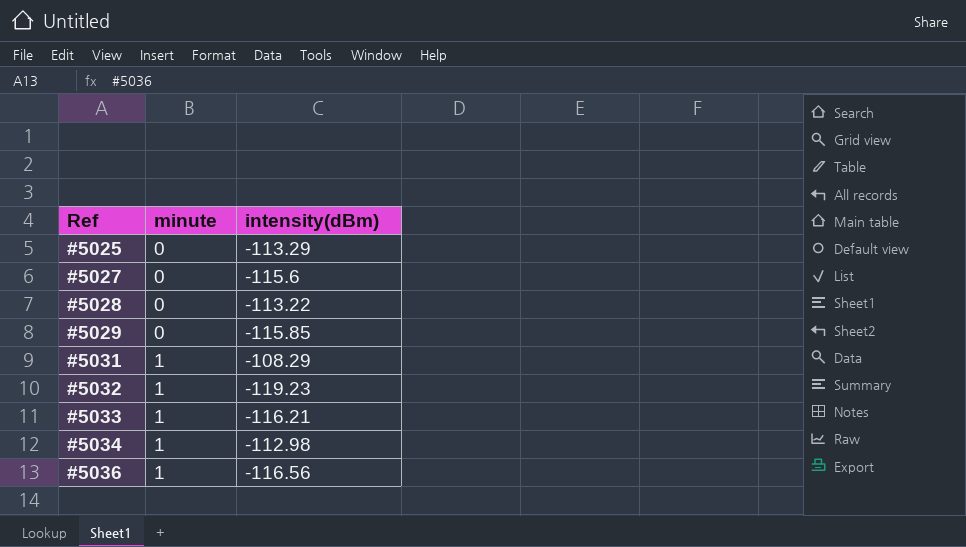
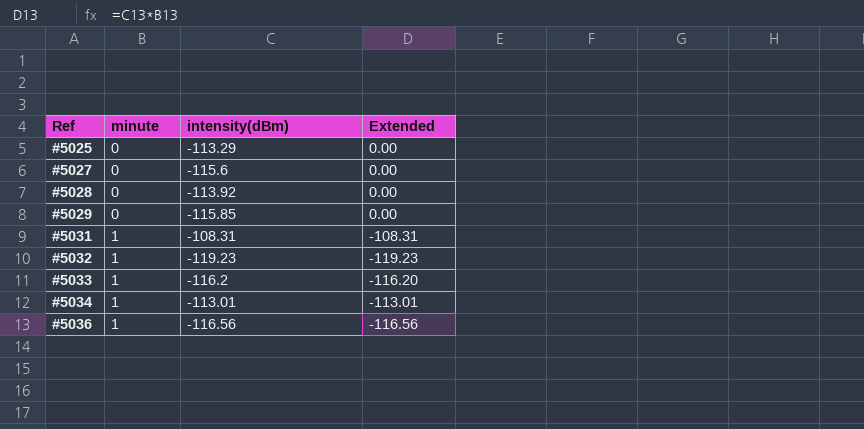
column Extended | formula: none -> [minute] * [intensity(dBm)]
#5028 | intensity(dBm): -113.22 -> -113.92
#5031 | intensity(dBm): -108.29 -> -108.31
#5033 | intensity(dBm): -116.21 -> -116.2
#5034 | intensity(dBm): -112.98 -> -113.01

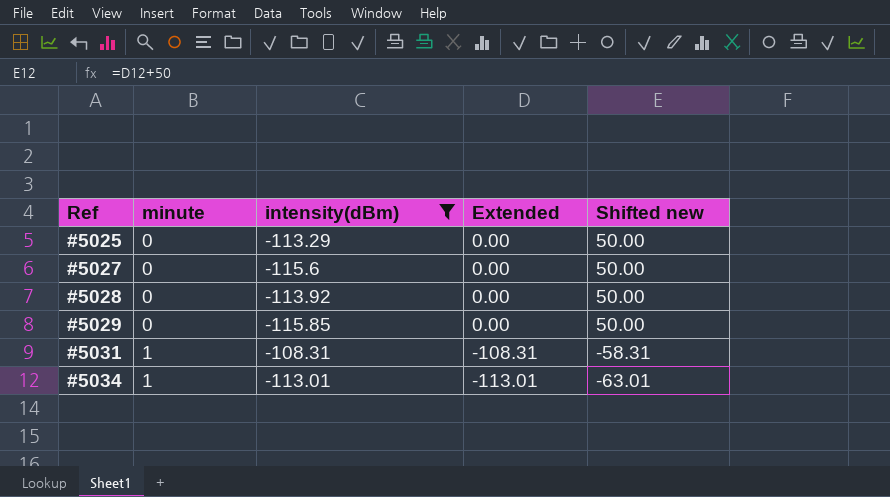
filter: none -> intensity(dBm) >= -115.85
column Shifted new | formula: none -> [Extended] + 50

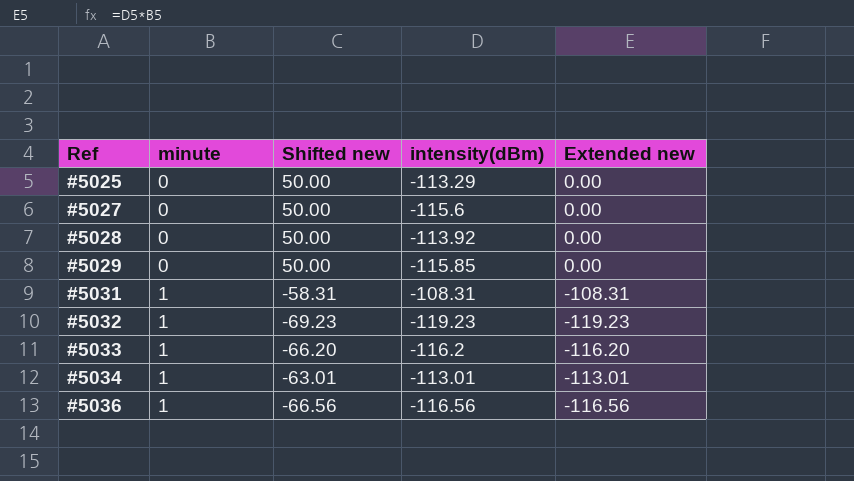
filter: intensity(dBm) >= -115.85 -> none
column Shifted new | position: 5 -> 3
column name: Extended -> Extended new

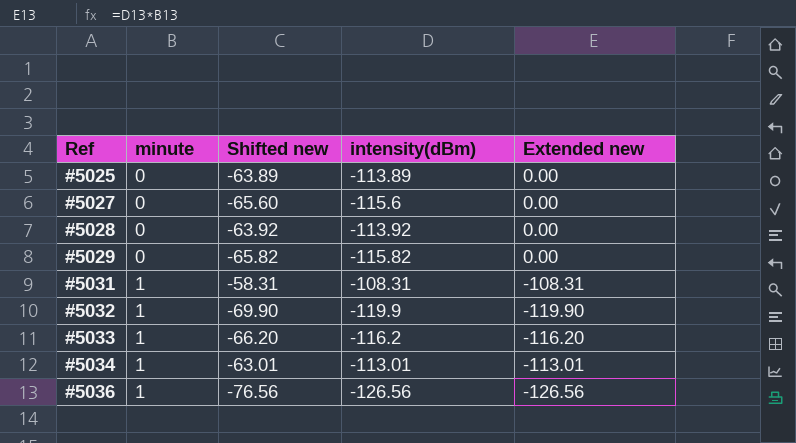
column Shifted new | formula: [Extended new] + 50 -> [intensity(dBm)] + 50
#5025 | intensity(dBm): -113.29 -> -113.89
#5029 | intensity(dBm): -115.85 -> -115.82
#5032 | intensity(dBm): -119.23 -> -119.9
#5032 | Extended new: -119.23 -> -119.90
#5036 | intensity(dBm): -116.56 -> -126.56
#5036 | Extended new: -116.56 -> -126.56

